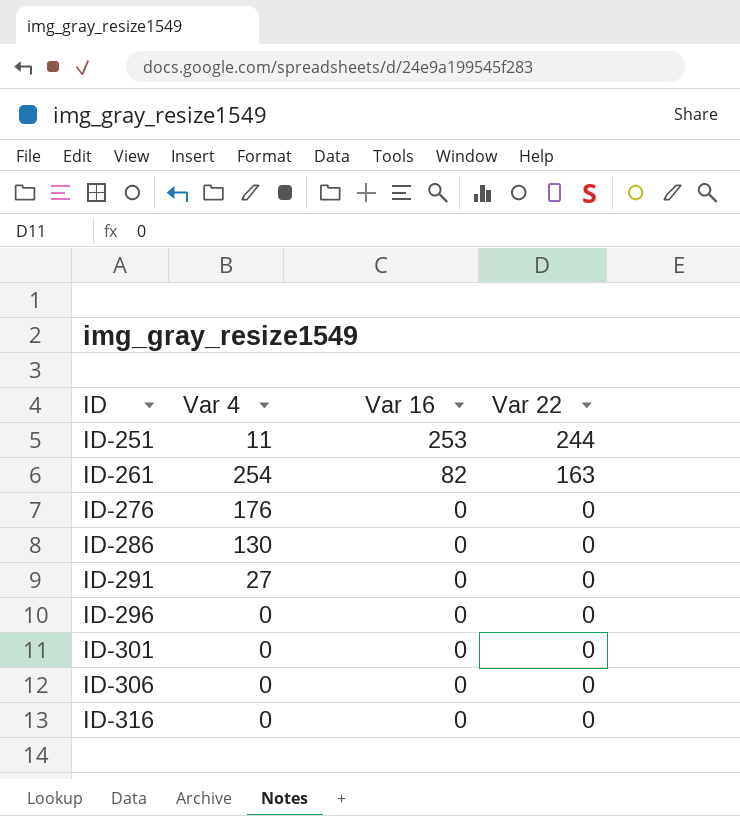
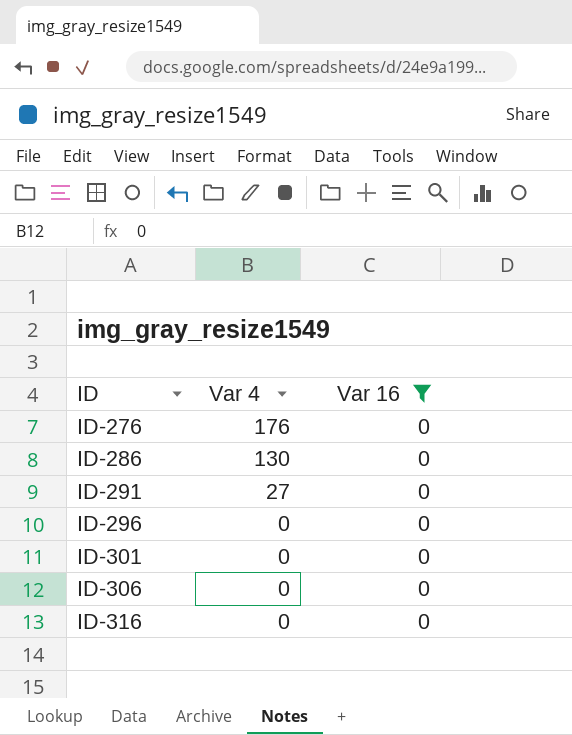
filter: none -> Var 16 = 0
column Var 22 | position: 4 -> none

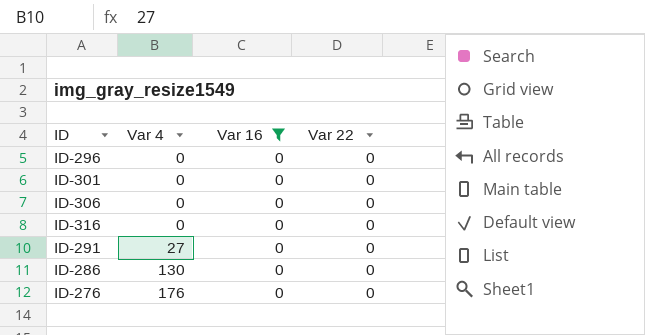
row order: ID ascending -> Var 4 ascending
column Var 22 | position: none -> 4

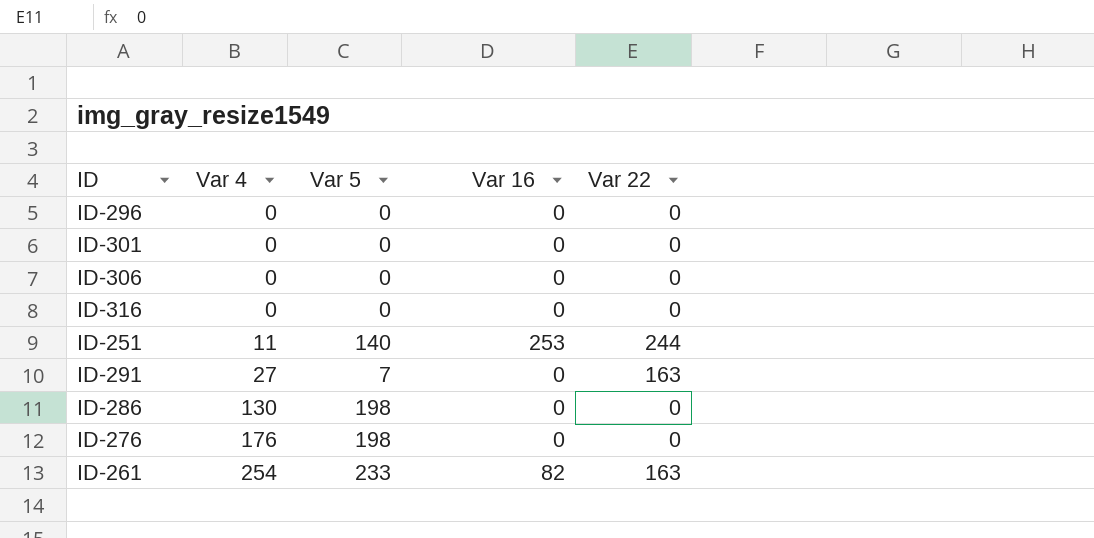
filter: Var 16 = 0 -> none
column Var 5 | position: none -> 3
ID-291 | Var 22: 0 -> 163

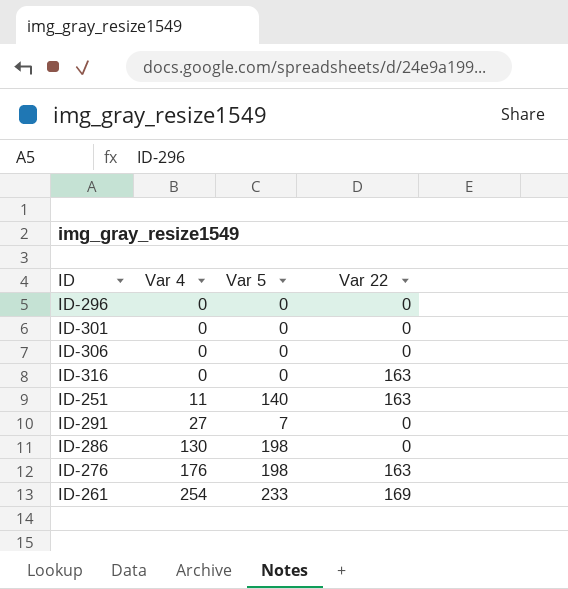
column Var 16 | position: 4 -> none
ID-316 | Var 22: 0 -> 163
ID-251 | Var 22: 244 -> 163
ID-291 | Var 22: 163 -> 0
ID-276 | Var 22: 0 -> 163
ID-261 | Var 22: 163 -> 169

